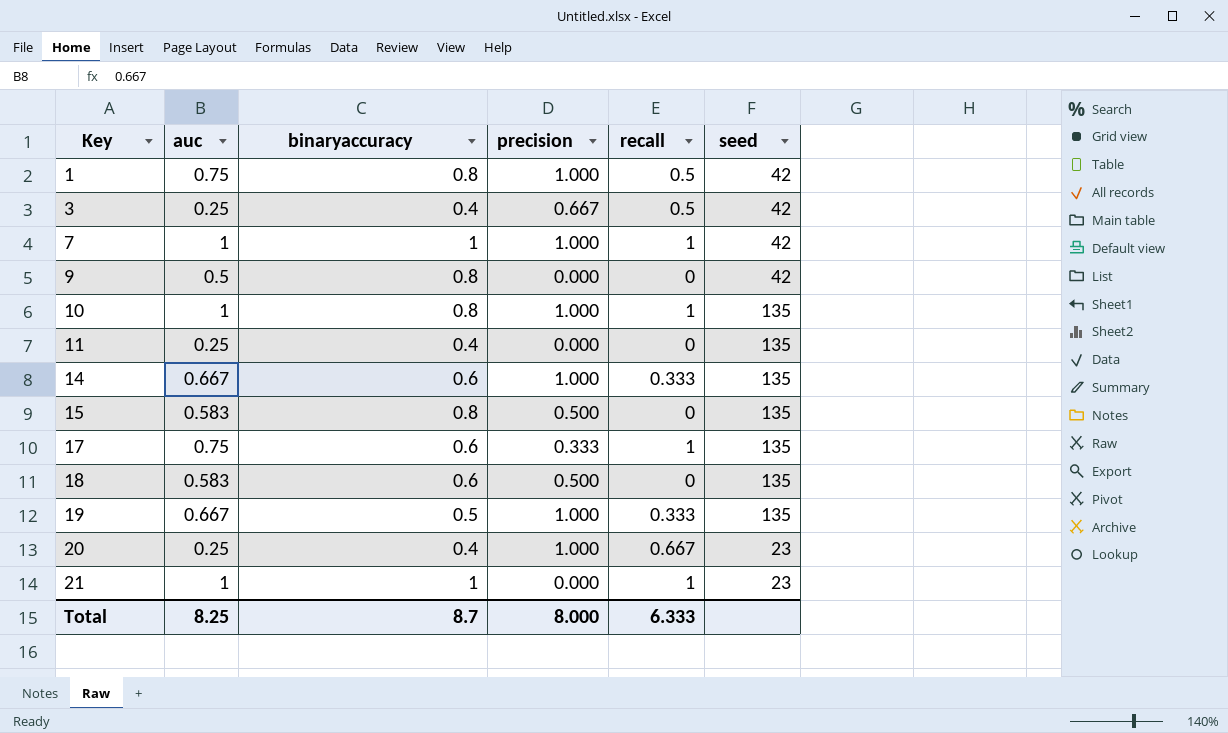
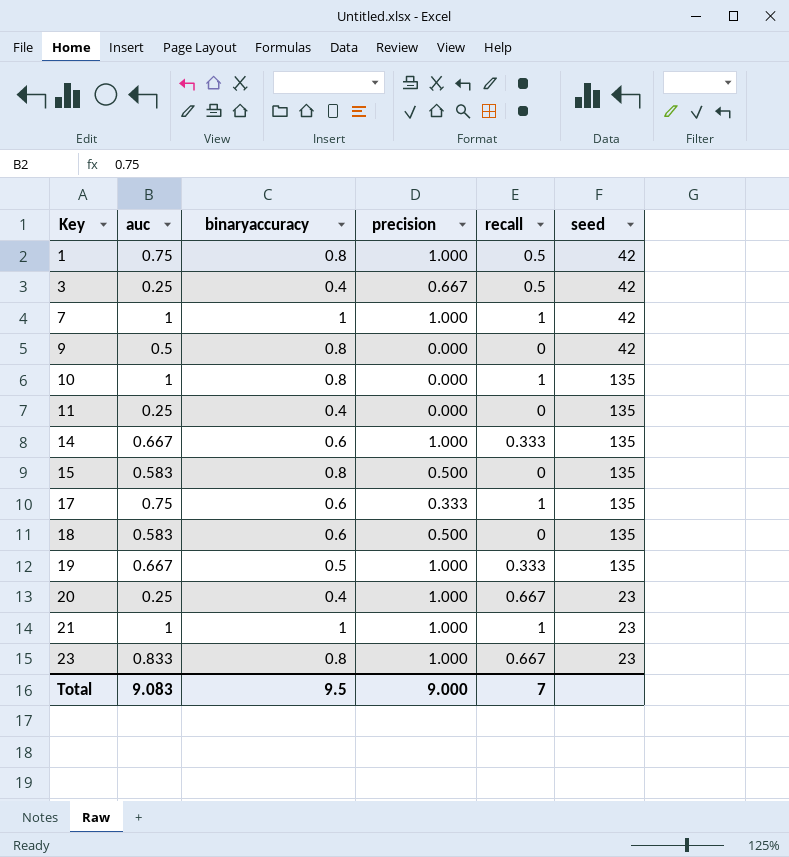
10 | precision: 1.000 -> 0.000
21 | precision: 0.000 -> 1.000
row 23: none -> 0.833 | 0.8 | 1.000 | 0.667 | 23
Total | auc: 8.25 -> 9.083
Total | binaryaccuracy: 8.7 -> 9.5
Total | precision: 8.000 -> 9.000
Total | recall: 6.333 -> 7

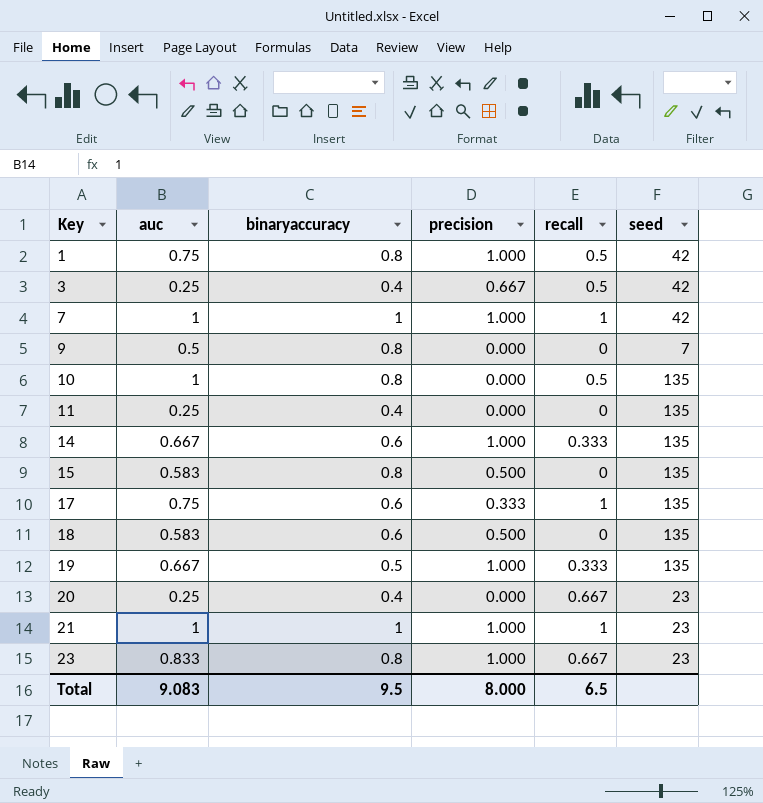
9 | seed: 42 -> 7
10 | recall: 1 -> 0.5
20 | precision: 1.000 -> 0.000
Total | precision: 9.000 -> 8.000
Total | recall: 7 -> 6.5

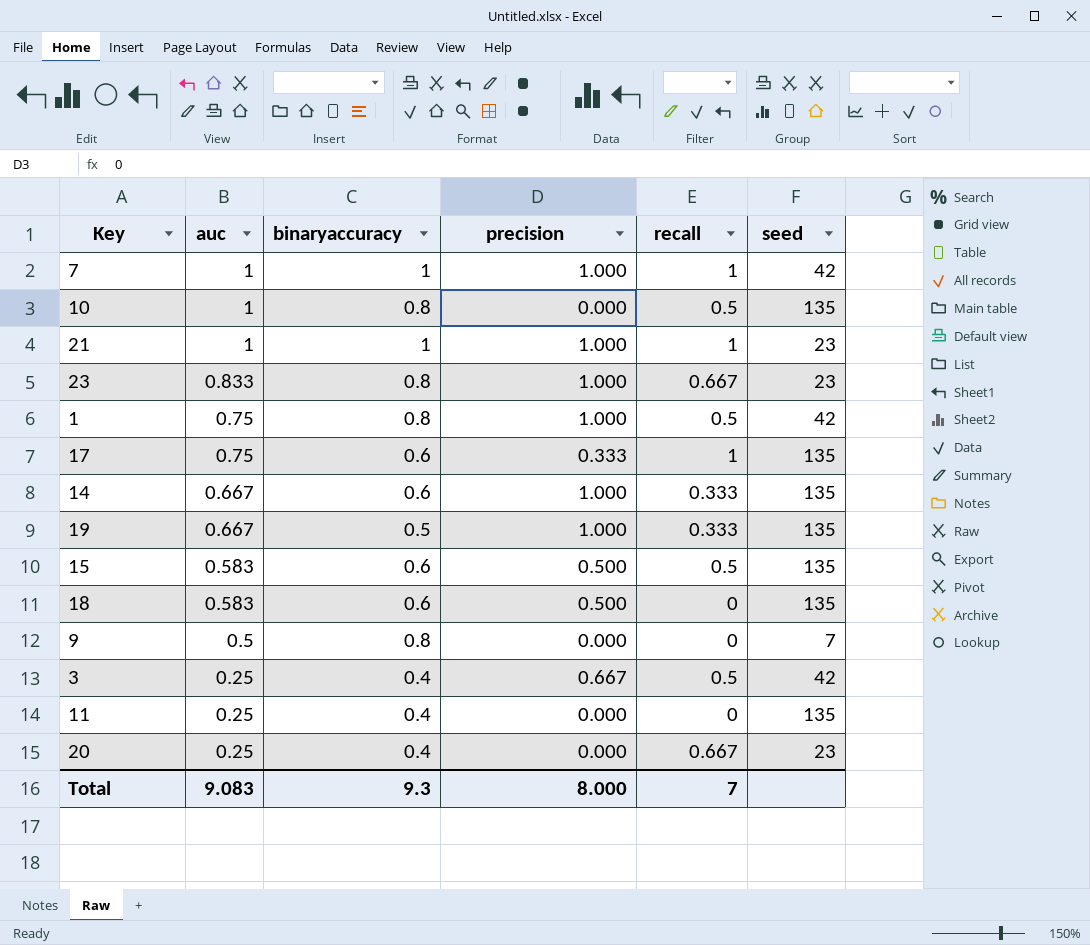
row order: Key ascending -> auc descending
15 | binaryaccuracy: 0.8 -> 0.6
15 | recall: 0 -> 0.5
Total | binaryaccuracy: 9.5 -> 9.3
Total | recall: 6.5 -> 7

